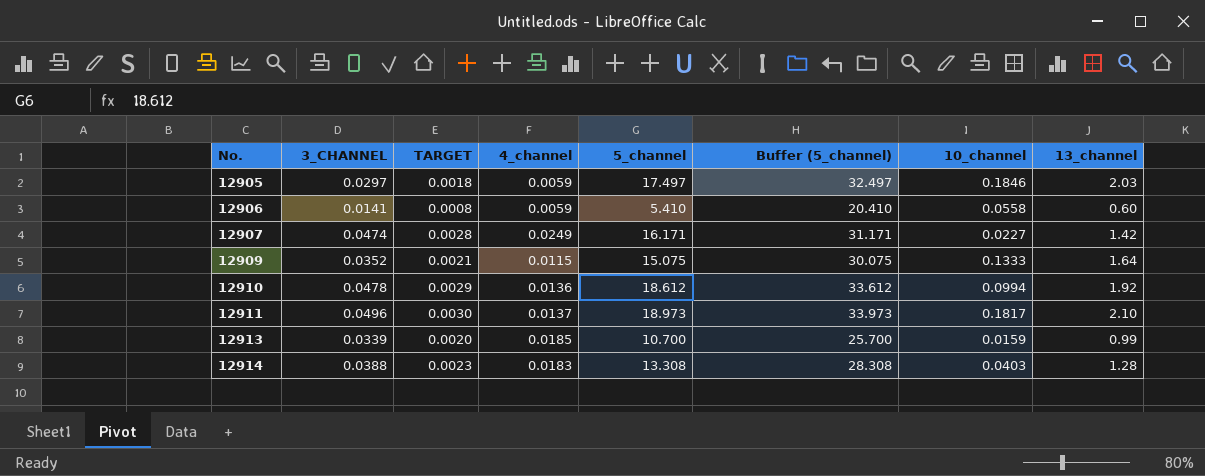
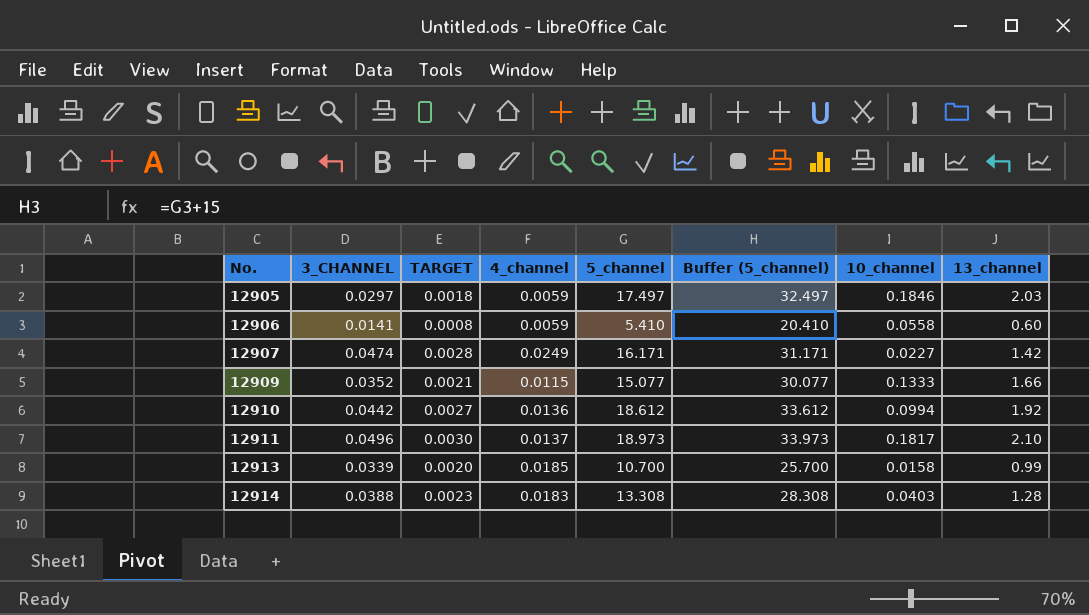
12909 | 5_channel: 15.075 -> 15.077
12909 | Buffer (5_channel): 30.075 -> 30.077
12909 | 13_channel: 1.64 -> 1.66
12910 | 3_CHANNEL: 0.0478 -> 0.0442
12910 | TARGET: 0.0029 -> 0.0027
12913 | 10_channel: 0.0159 -> 0.0158

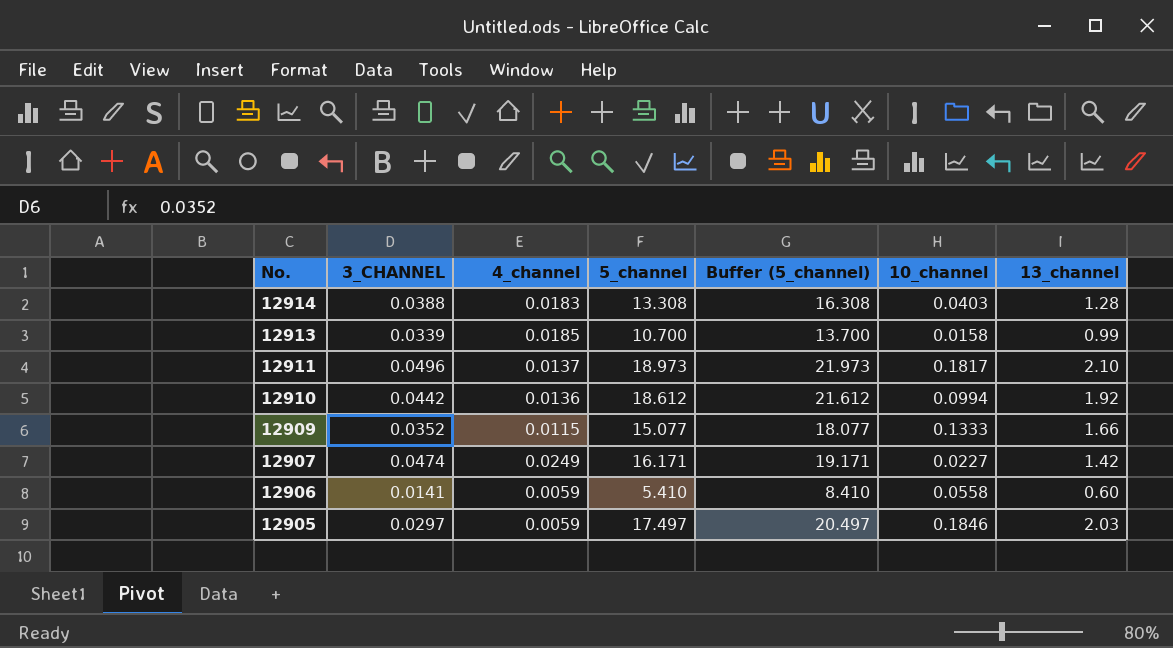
row order: No. ascending -> No. descending
column TARGET | formula: [3_CHANNEL] * 0.06 -> none
column Buffer (5_channel) | formula: [5_channel] + 15 -> [5_channel] + 3

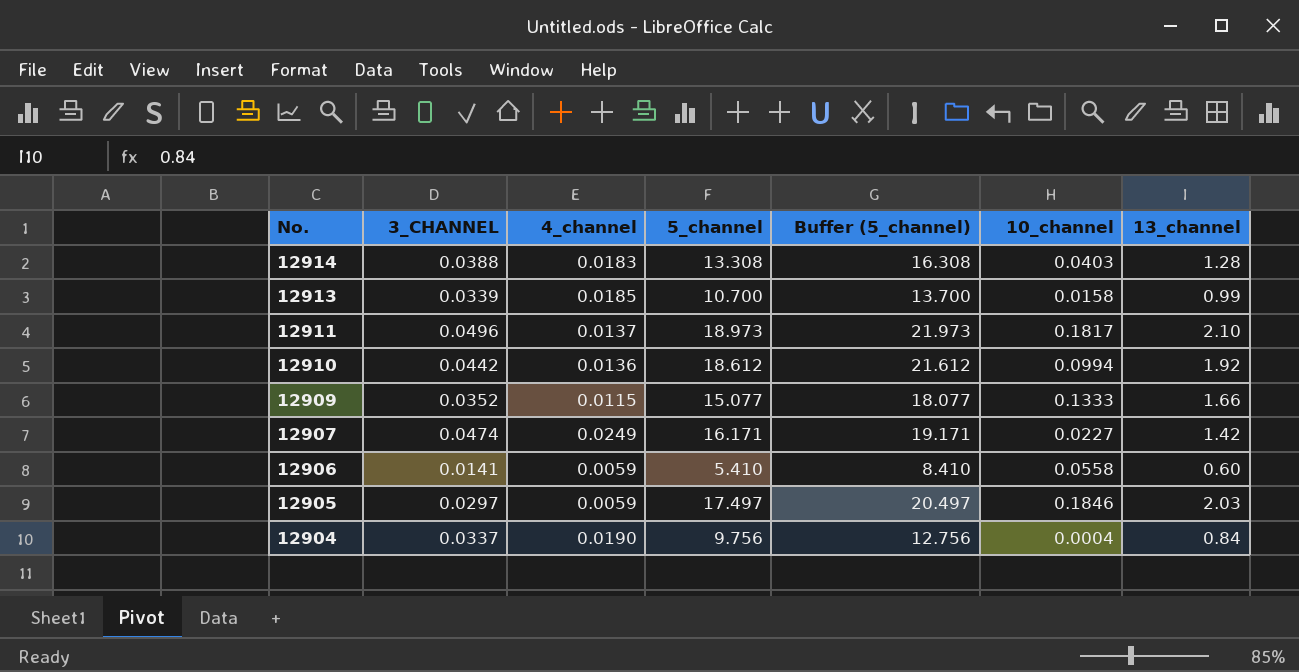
row 12904: none -> 0.0337 | 0.0190 | 9.756 | 12.756 | 0.0004 | 0.84

